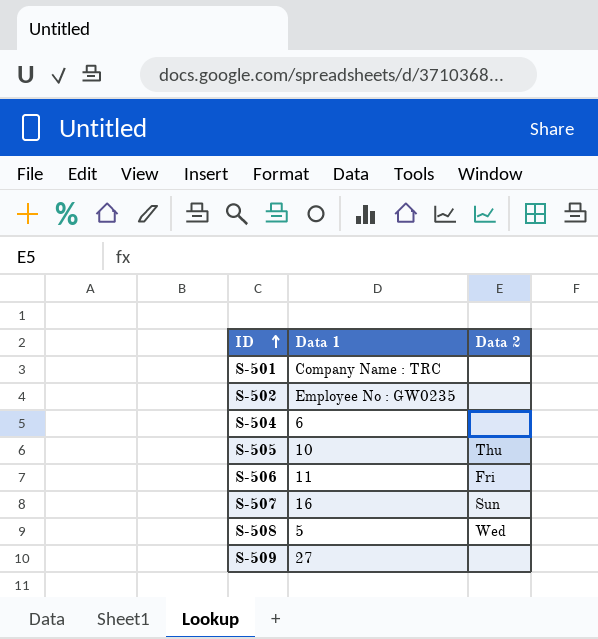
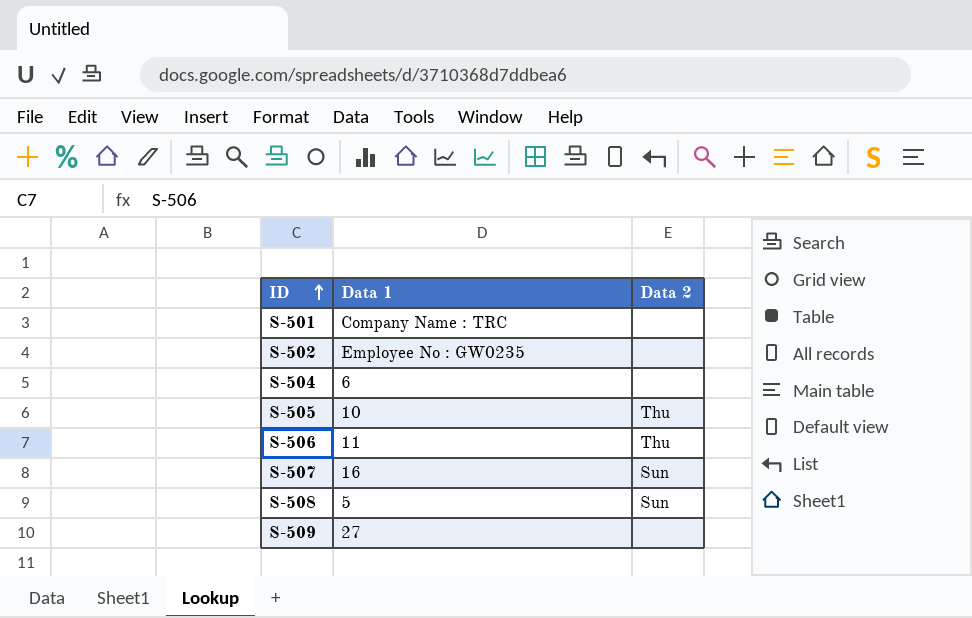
S-506 | Data 2: Fri -> Thu
S-508 | Data 2: Wed -> Sun

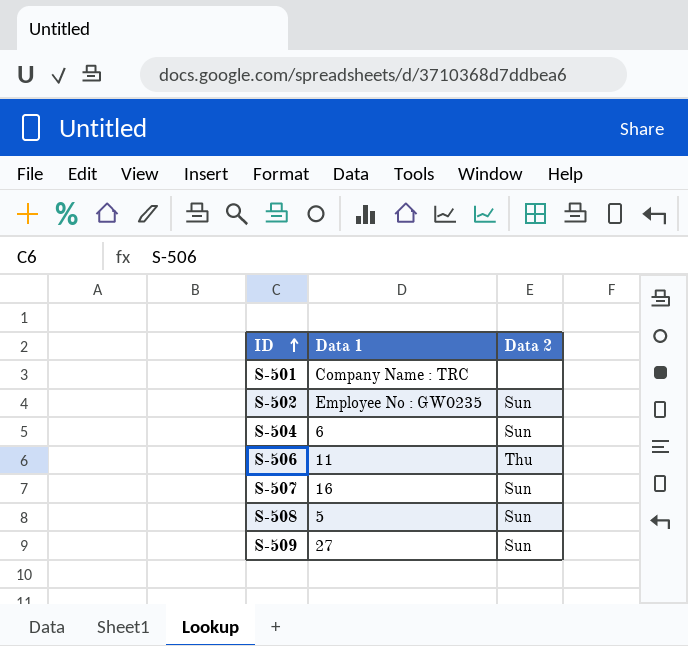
row S-505: 10 | Thu -> none
S-502 | Data 2: none -> Sun
S-504 | Data 2: none -> Sun
S-509 | Data 2: none -> Sun

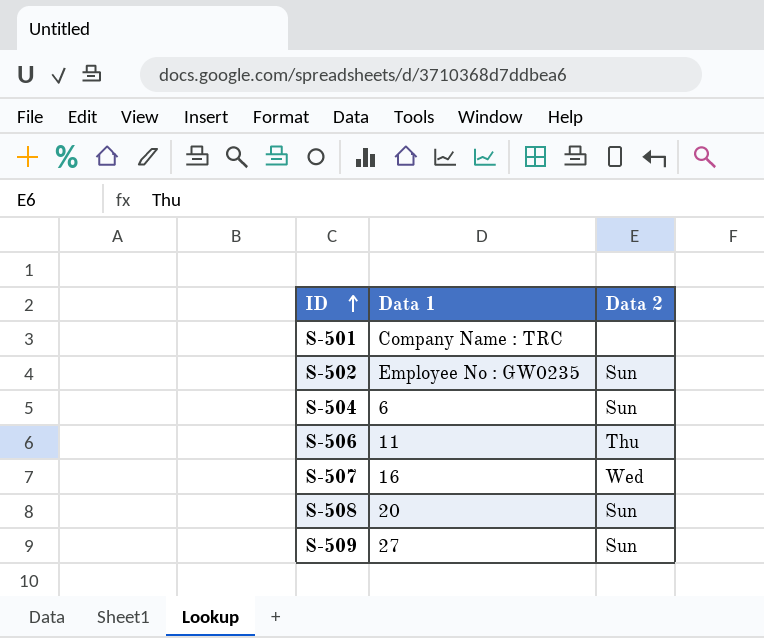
S-507 | Data 2: Sun -> Wed
S-508 | Data 1: 5 -> 20

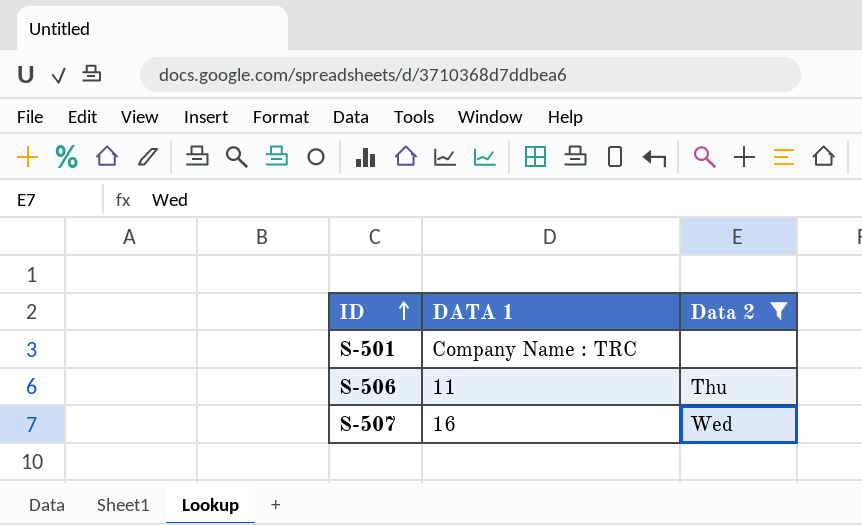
filter: none -> Data 2 != Sun
column name: Data 1 -> DATA 1

